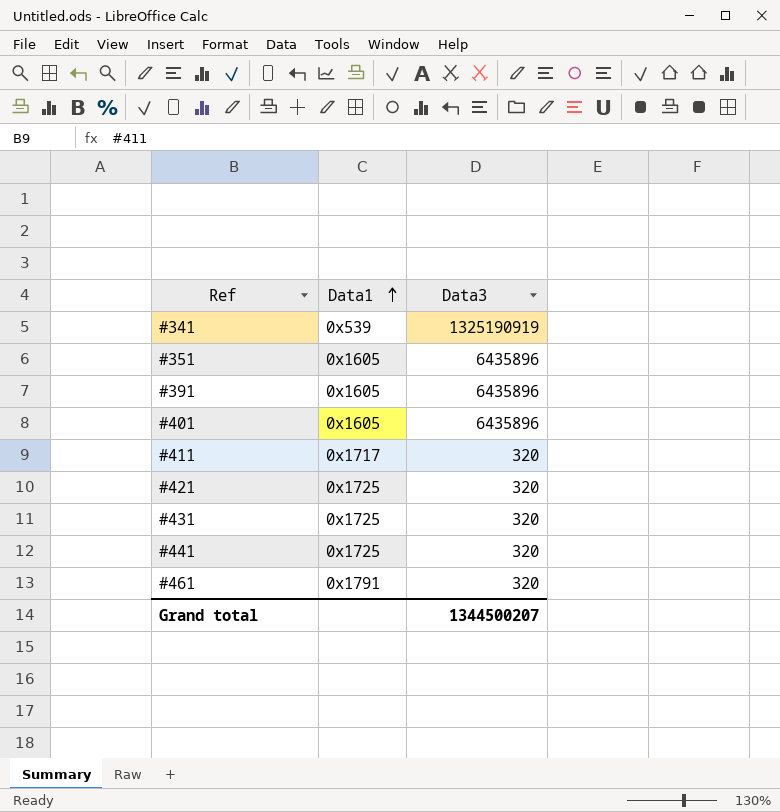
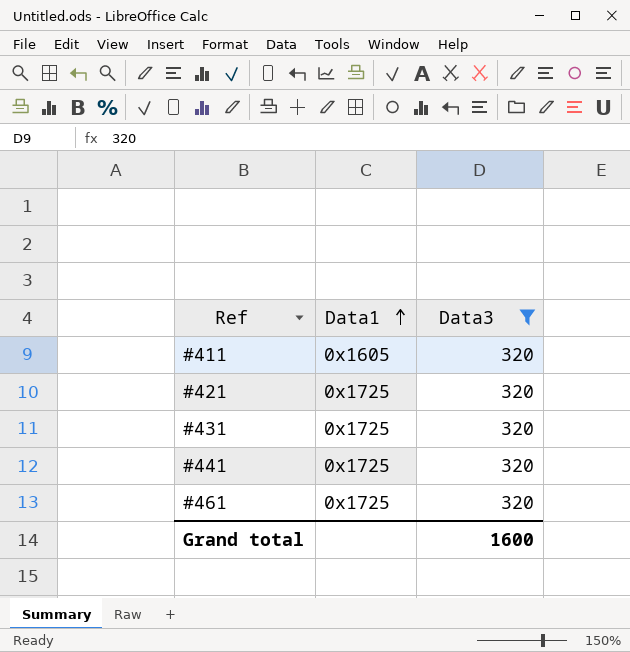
filter: none -> Data3 = 320
#411 | Data1: 0x1717 -> 0x1605
#461 | Data1: 0x1791 -> 0x1725
Grand total | Data3: 1344500207 -> 1600

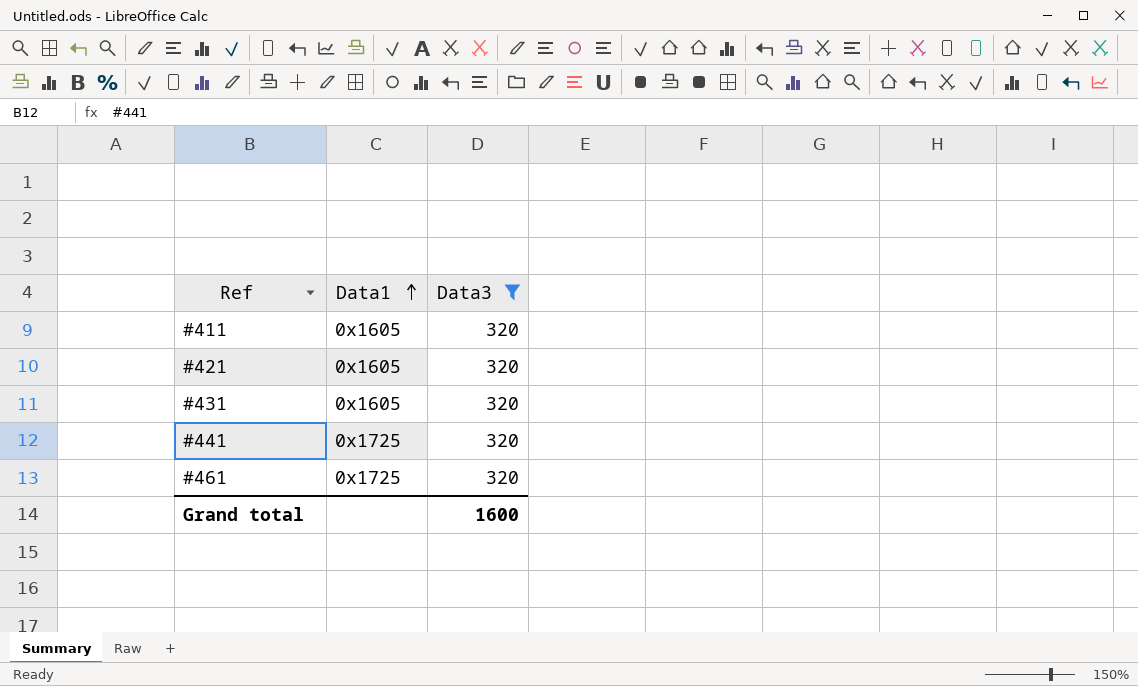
#421 | Data1: 0x1725 -> 0x1605
#431 | Data1: 0x1725 -> 0x1605

